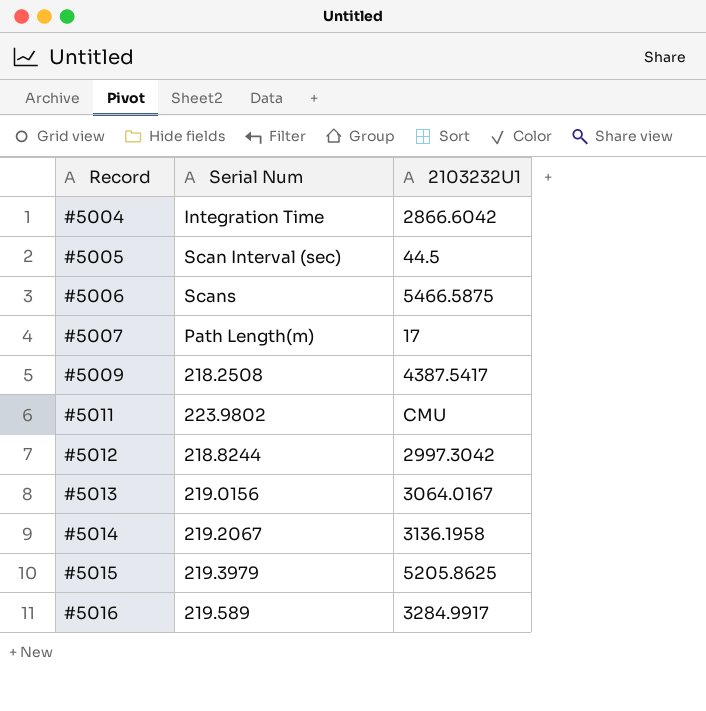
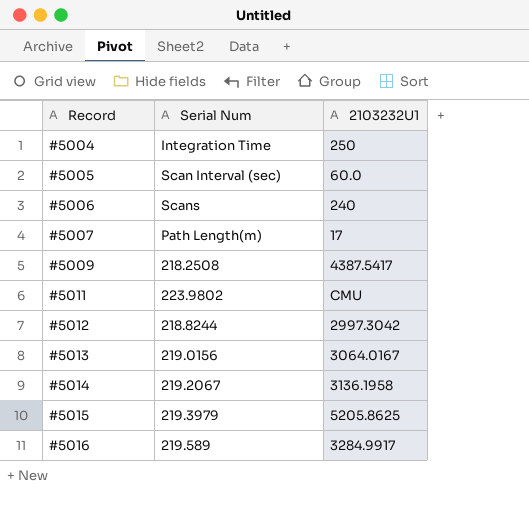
#5004 | 2103232U1: 2866.6042 -> 250
#5005 | 2103232U1: 44.5 -> 60.0
#5006 | 2103232U1: 5466.5875 -> 240

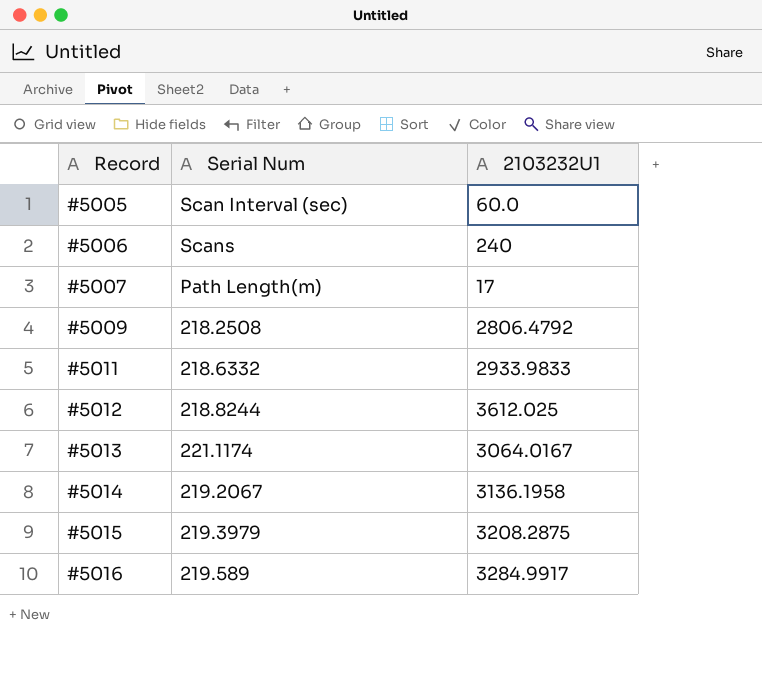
row #5004: Integration Time | 250 -> none
#5009 | 2103232U1: 4387.5417 -> 2806.4792
#5011 | Serial Num: 223.9802 -> 218.6332
#5011 | 2103232U1: CMU -> 2933.9833
#5012 | 2103232U1: 2997.3042 -> 3612.025
#5013 | Serial Num: 219.0156 -> 221.1174
#5015 | 2103232U1: 5205.8625 -> 3208.2875

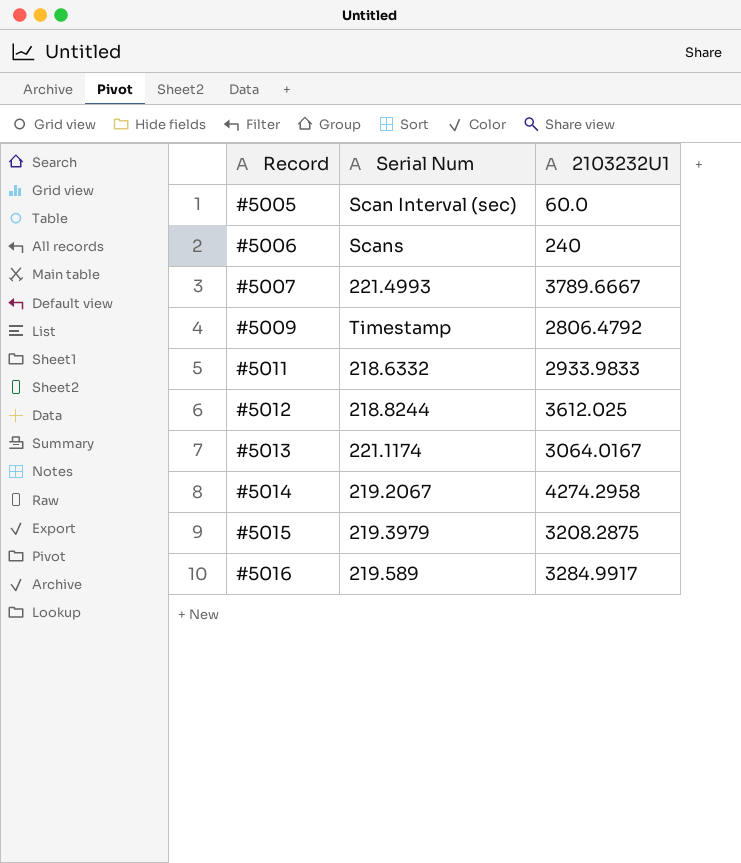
#5007 | Serial Num: Path Length(m) -> 221.4993
#5007 | 2103232U1: 17 -> 3789.6667
#5009 | Serial Num: 218.2508 -> Timestamp
#5014 | 2103232U1: 3136.1958 -> 4274.2958

